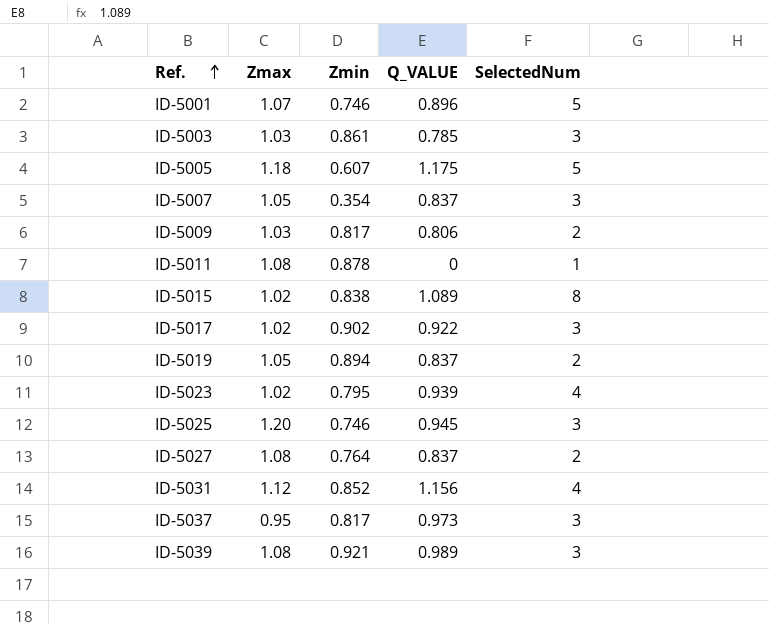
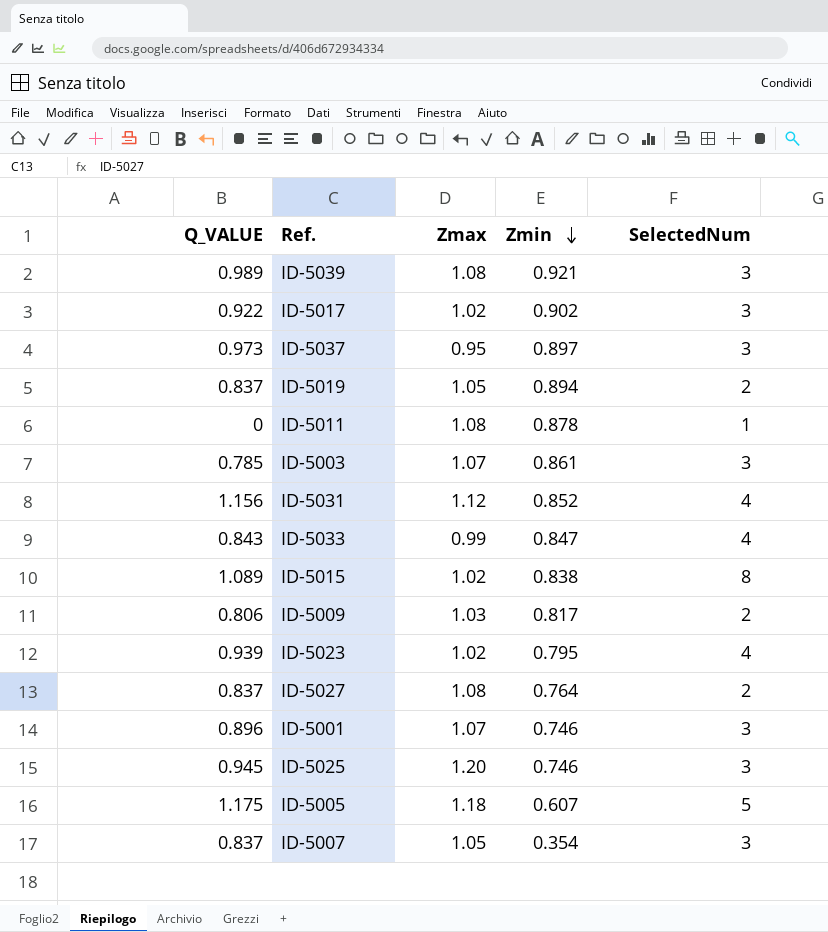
row order: Ref. ascending -> Zmin descending
column Q_VALUE | position: 4 -> 1
ID-5037 | Zmin: 0.817 -> 0.897
ID-5003 | Zmax: 1.03 -> 1.07
row ID-5033: none -> 0.843 | 0.99 | 0.847 | 4
ID-5001 | SelectedNum: 5 -> 3

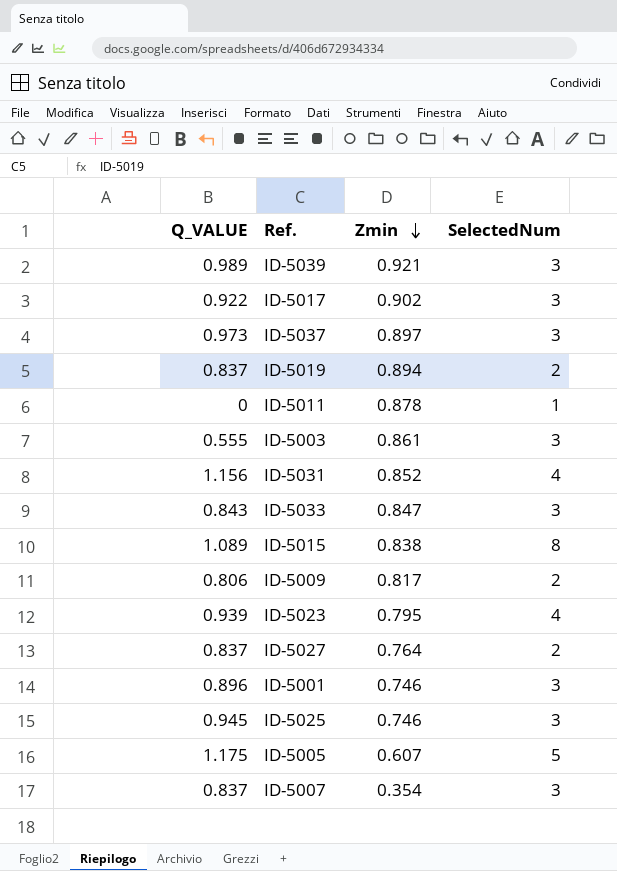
column Zmax | position: 3 -> none
ID-5003 | Q_VALUE: 0.785 -> 0.555
ID-5033 | SelectedNum: 4 -> 3

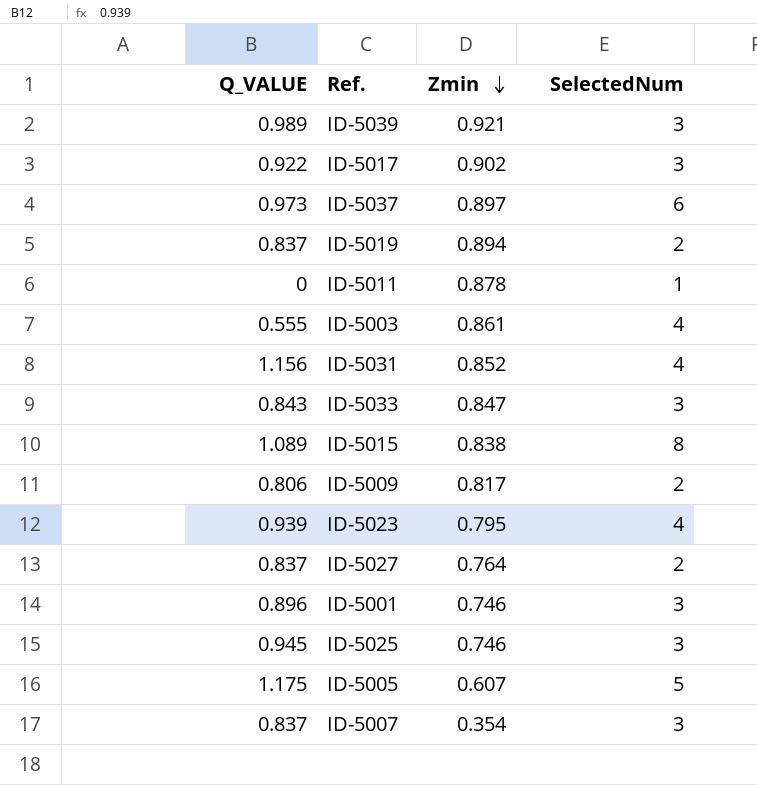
ID-5037 | SelectedNum: 3 -> 6
ID-5003 | SelectedNum: 3 -> 4

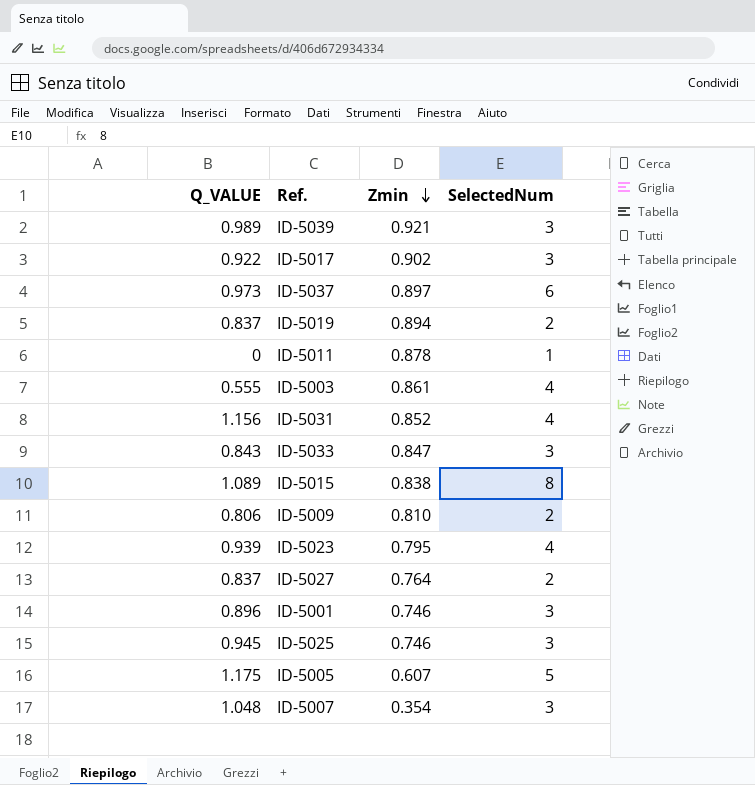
ID-5009 | Zmin: 0.817 -> 0.810
ID-5007 | Q_VALUE: 0.837 -> 1.048

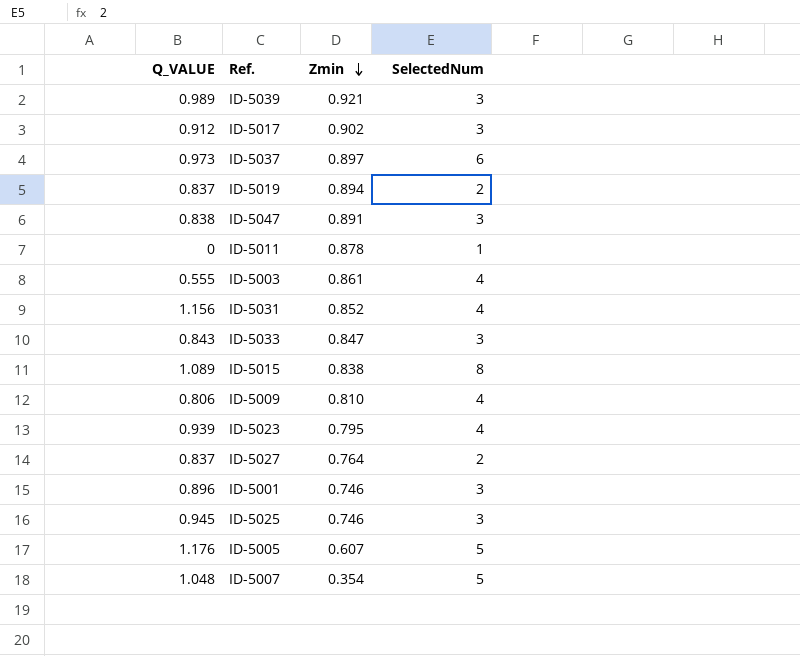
ID-5017 | Q_VALUE: 0.922 -> 0.912
row ID-5047: none -> 0.838 | 0.891 | 3
ID-5009 | SelectedNum: 2 -> 4
ID-5005 | Q_VALUE: 1.175 -> 1.176
ID-5007 | SelectedNum: 3 -> 5

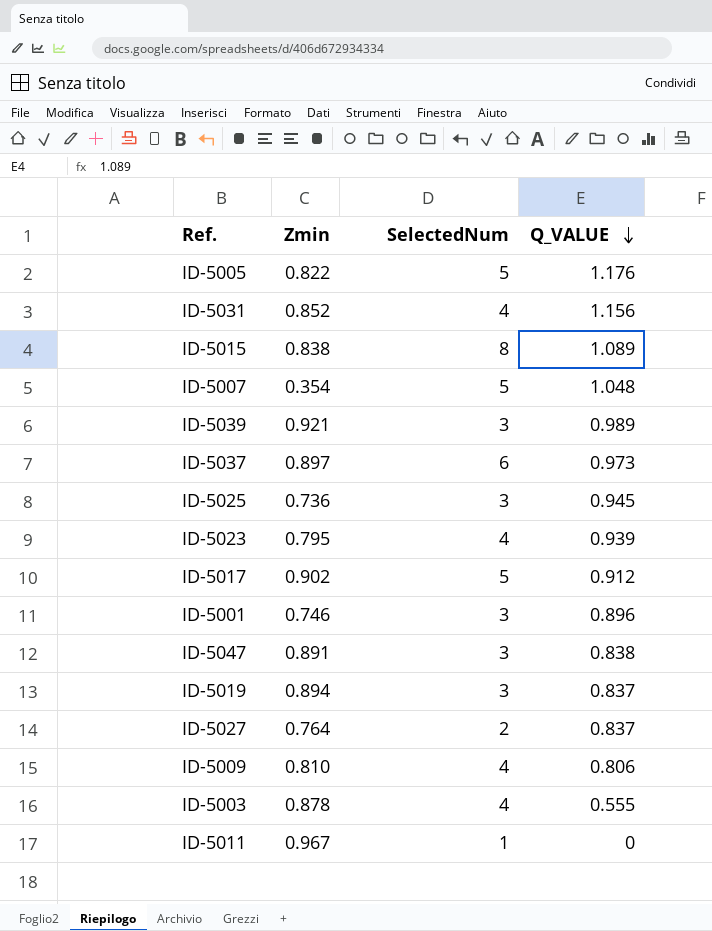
row order: Zmin descending -> Q_VALUE descending
column Q_VALUE | position: 1 -> 4
row ID-5033: 0.843 | 0.847 | 3 -> none
ID-5005 | Zmin: 0.607 -> 0.822
ID-5025 | Zmin: 0.746 -> 0.736
ID-5017 | SelectedNum: 3 -> 5
ID-5019 | SelectedNum: 2 -> 3
ID-5003 | Zmin: 0.861 -> 0.878
ID-5011 | Zmin: 0.878 -> 0.967

